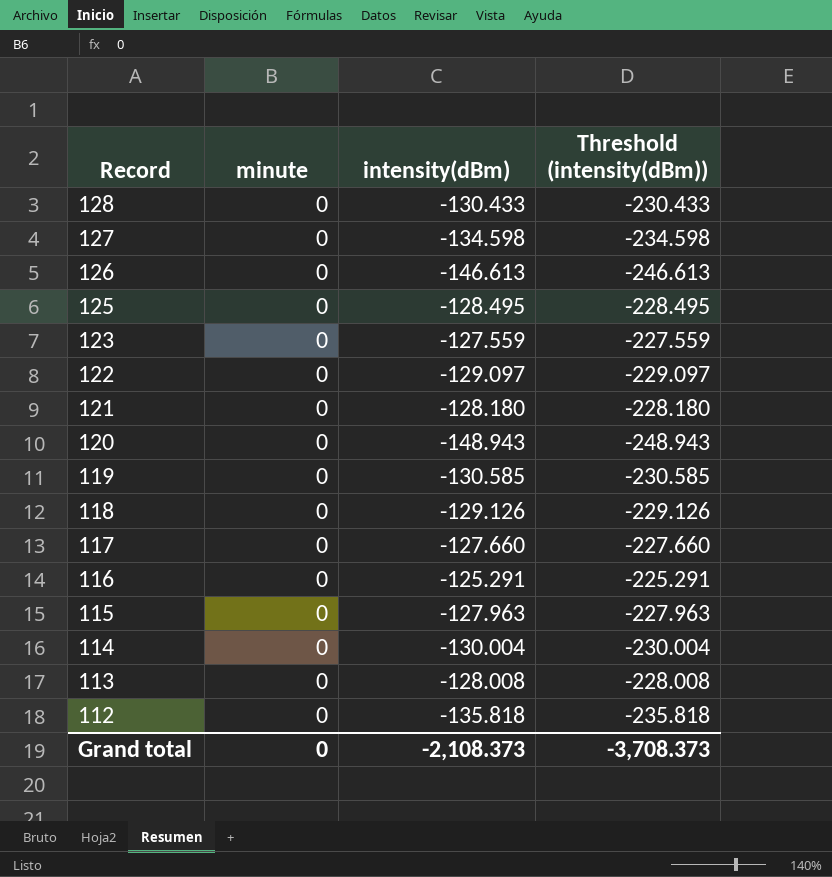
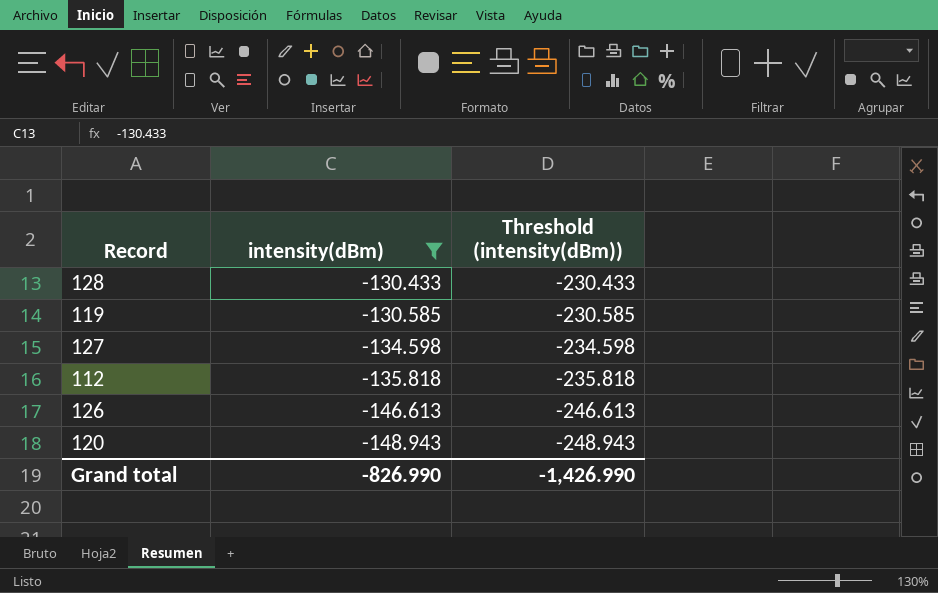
filter: none -> intensity(dBm) <= -130.433
row order: Record descending -> intensity(dBm) descending
column minute | position: 2 -> none
Grand total | intensity(dBm): -2,108.373 -> -826.990
Grand total | Threshold (intensity(dBm)): -3,708.373 -> -1,426.990

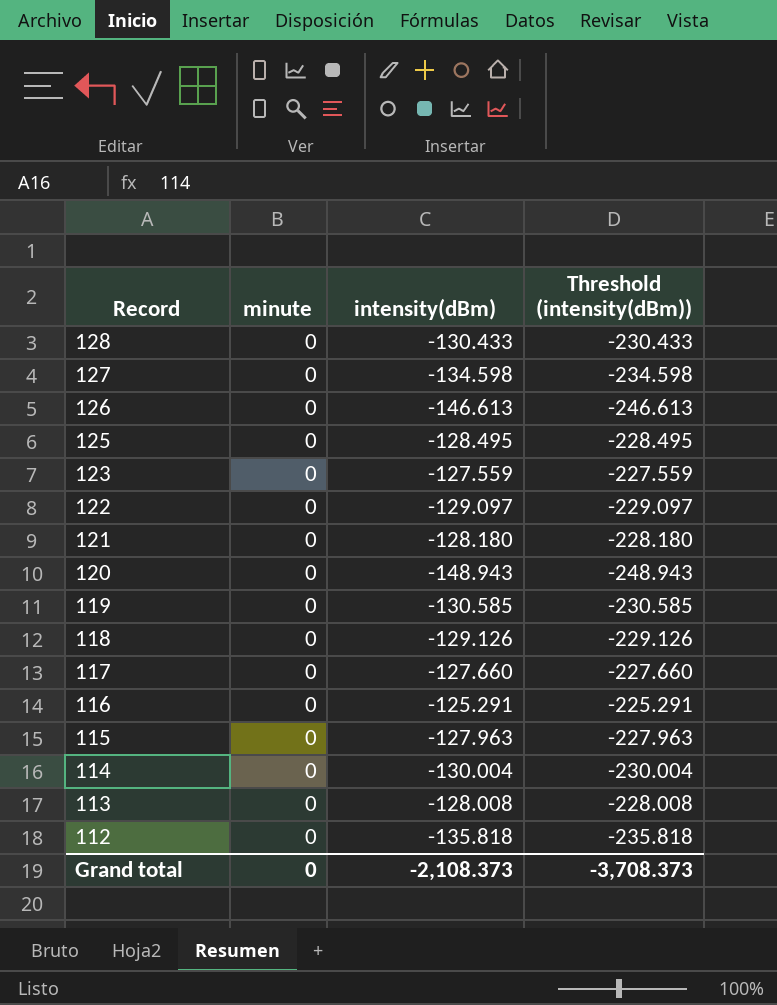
filter: intensity(dBm) <= -130.433 -> none
row order: intensity(dBm) descending -> Record descending
column minute | position: none -> 2
Grand total | intensity(dBm): -826.990 -> -2,108.373
Grand total | Threshold (intensity(dBm)): -1,426.990 -> -3,708.373

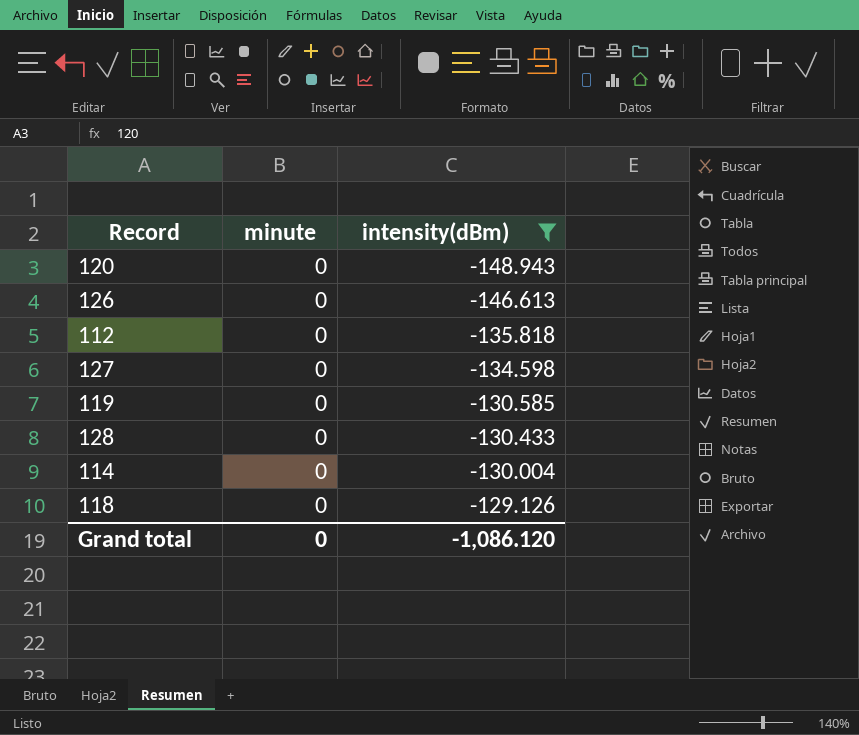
filter: none -> intensity(dBm) <= -129.126
row order: Record descending -> intensity(dBm) ascending
column Threshold (intensity(dBm)) | formula: [intensity(dBm)] - 100 -> none
Grand total | intensity(dBm): -2,108.373 -> -1,086.120

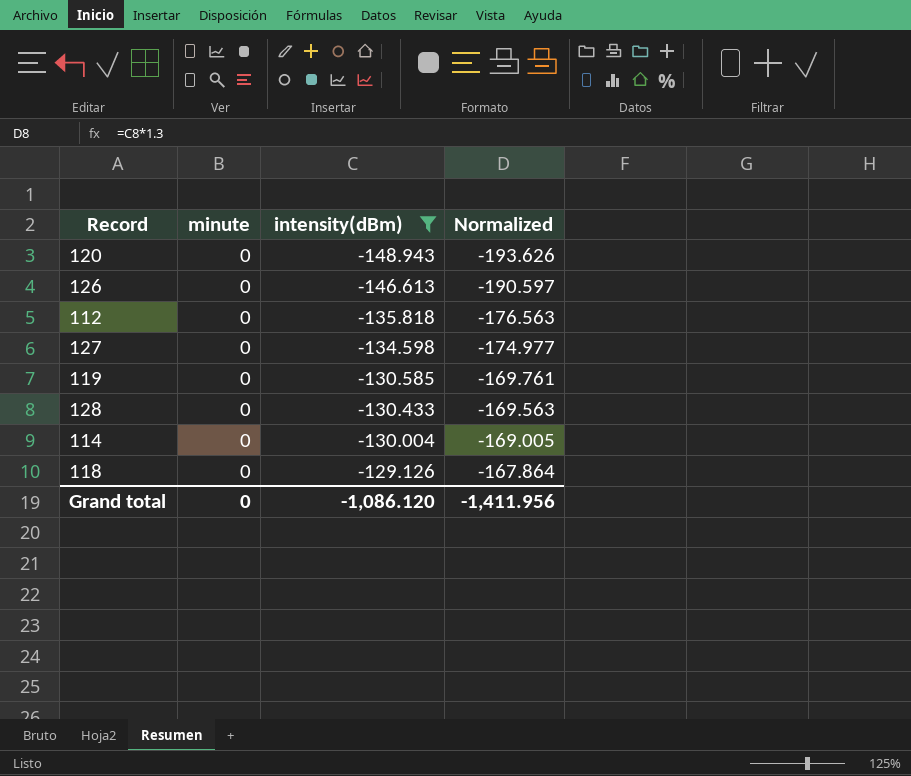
column Normalized | formula: none -> [intensity(dBm)] * 1.3

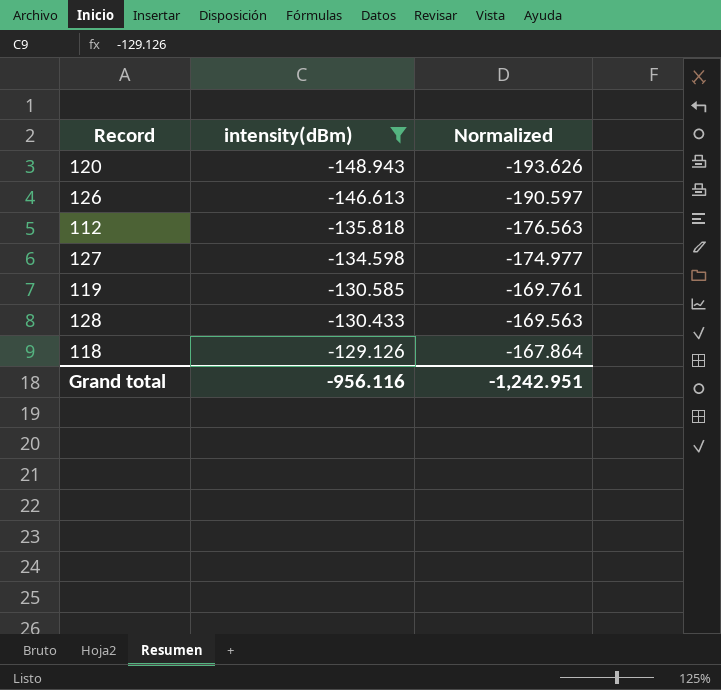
column minute | position: 2 -> none
row 114: 0 | -130.004 | -169.005 -> none
Grand total | intensity(dBm): -1,086.120 -> -956.116
Grand total | Normalized: -1,411.956 -> -1,242.951

